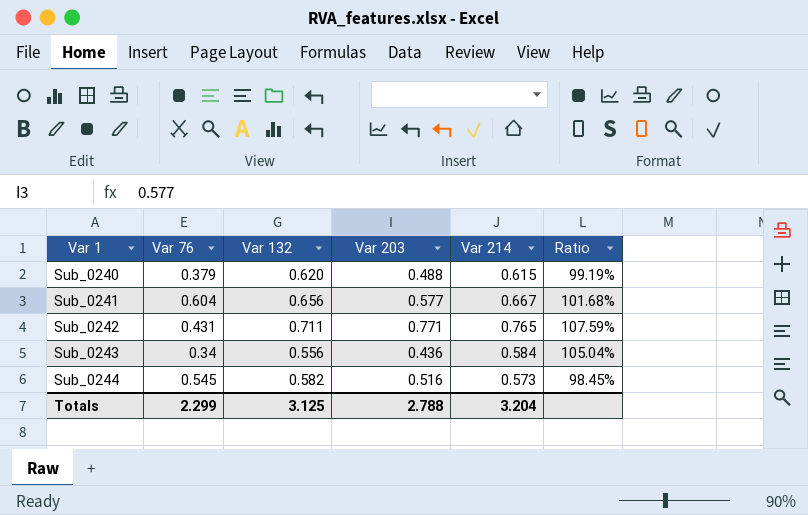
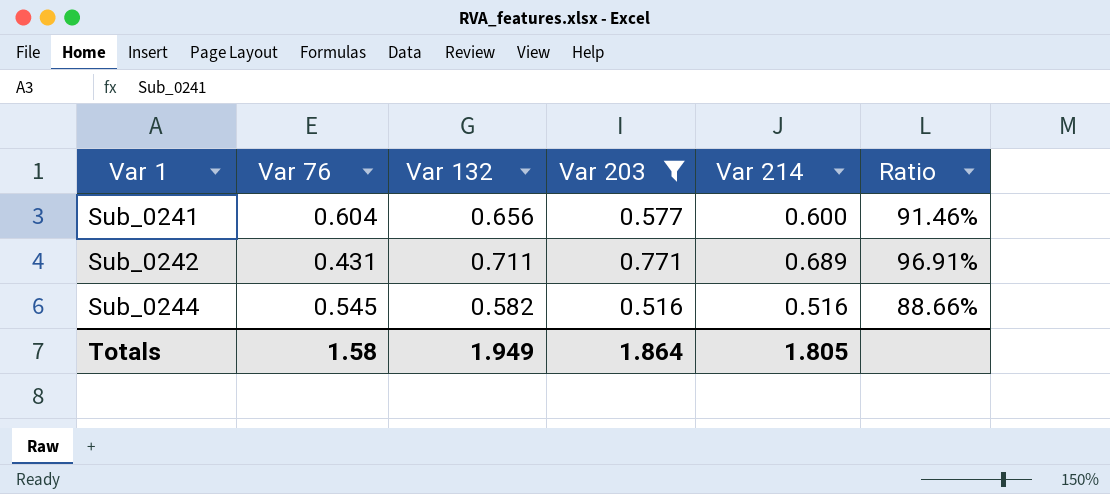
filter: none -> Var 203 >= 0.516
Sub_0241 | Var 214: 0.667 -> 0.600
Sub_0241 | Ratio: 101.68% -> 91.46%
Sub_0242 | Var 214: 0.765 -> 0.689
Sub_0242 | Ratio: 107.59% -> 96.91%
Sub_0244 | Var 214: 0.573 -> 0.516
Sub_0244 | Ratio: 98.45% -> 88.66%
Totals | Var 76: 2.299 -> 1.58
Totals | Var 132: 3.125 -> 1.949
Totals | Var 203: 2.788 -> 1.864
Totals | Var 214: 3.204 -> 1.805

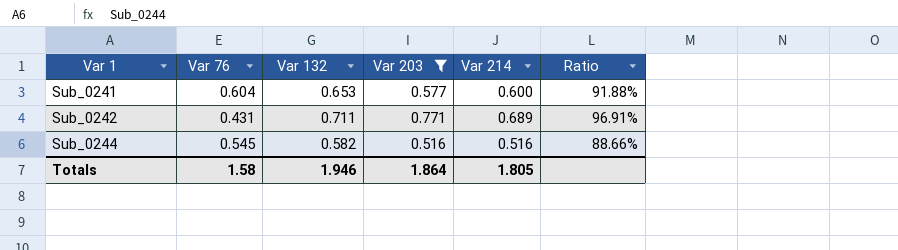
Sub_0241 | Var 132: 0.656 -> 0.653
Sub_0241 | Ratio: 91.46% -> 91.88%
Totals | Var 132: 1.949 -> 1.946

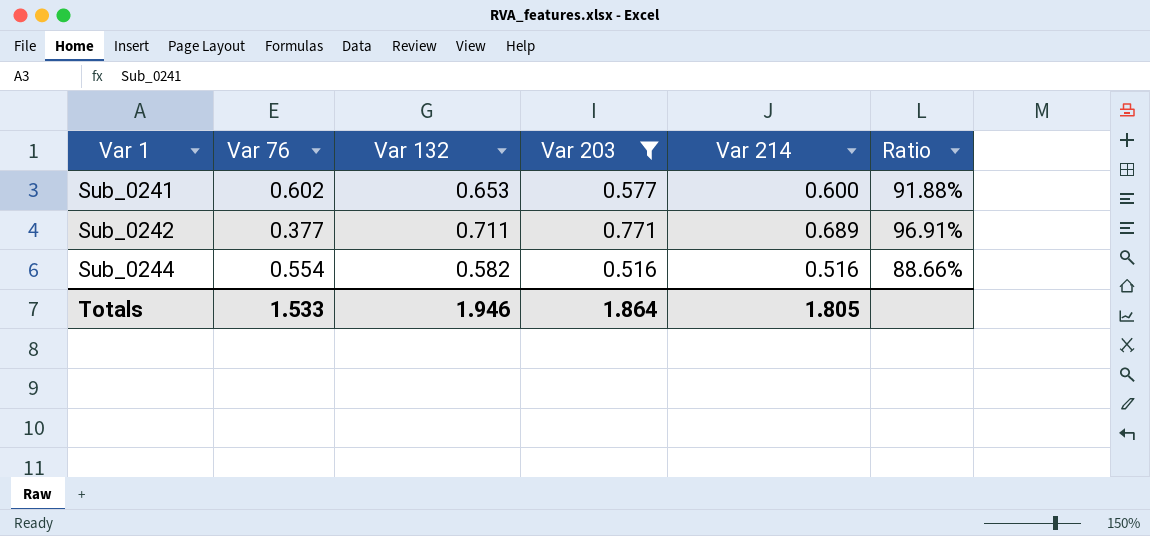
Sub_0241 | Var 76: 0.604 -> 0.602
Sub_0242 | Var 76: 0.431 -> 0.377
Sub_0244 | Var 76: 0.545 -> 0.554
Totals | Var 76: 1.58 -> 1.533

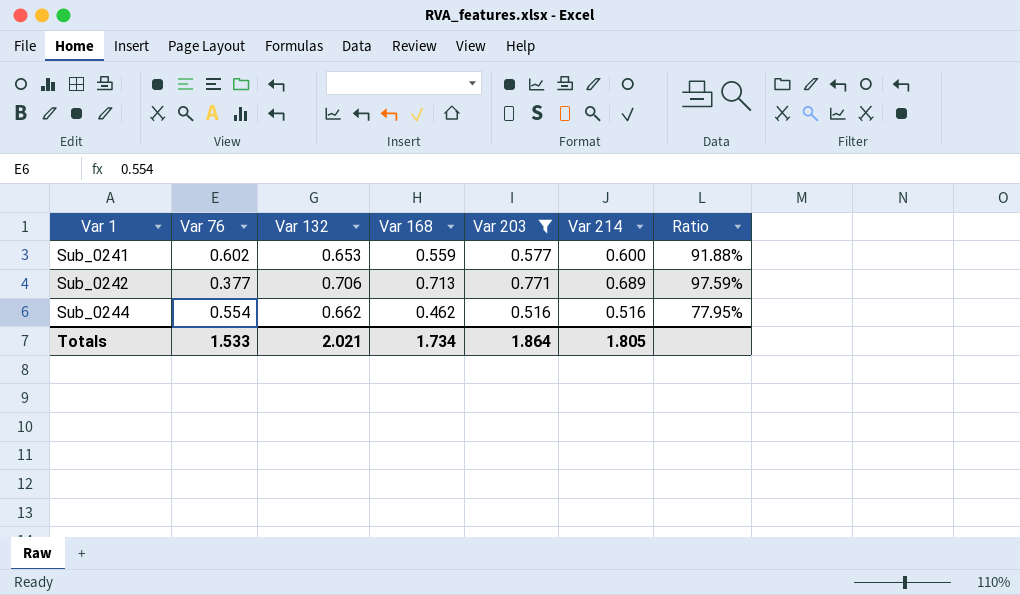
column Var 168 | position: none -> 4
Sub_0242 | Var 132: 0.711 -> 0.706
Sub_0242 | Ratio: 96.91% -> 97.59%
Sub_0244 | Var 132: 0.582 -> 0.662
Sub_0244 | Ratio: 88.66% -> 77.95%
Totals | Var 132: 1.946 -> 2.021

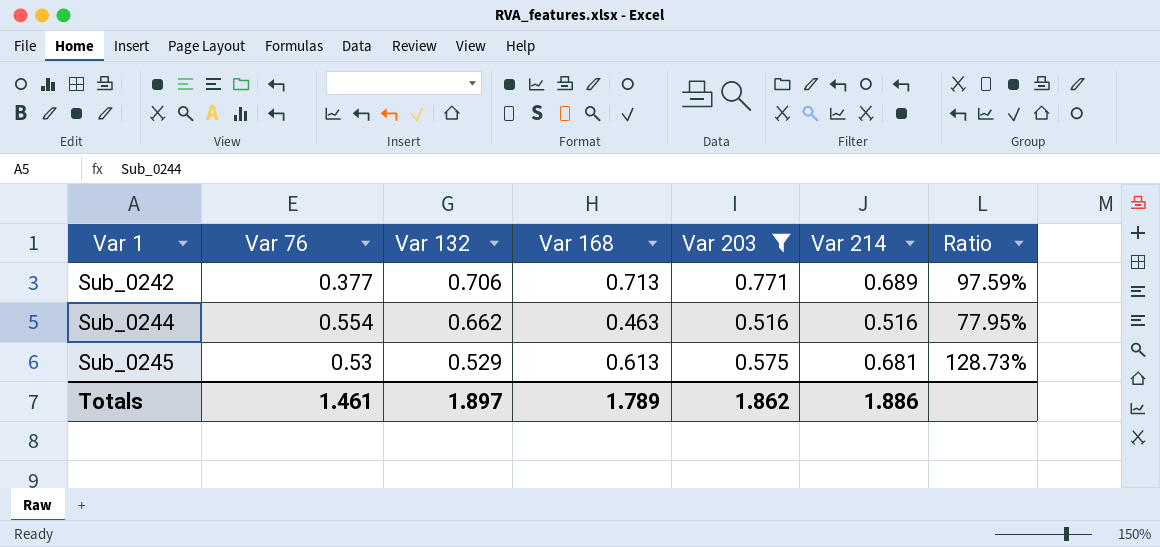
row Sub_0241: 0.602 | 0.653 | 0.559 | 0.577 | 0.600 | 91.88% -> none
Sub_0244 | Var 168: 0.462 -> 0.463
row Sub_0245: none -> 0.53 | 0.529 | 0.613 | 0.575 | 0.681 | 128.73%
Totals | Var 76: 1.533 -> 1.461
Totals | Var 132: 2.021 -> 1.897
Totals | Var 168: 1.734 -> 1.789
Totals | Var 203: 1.864 -> 1.862
Totals | Var 214: 1.805 -> 1.886

